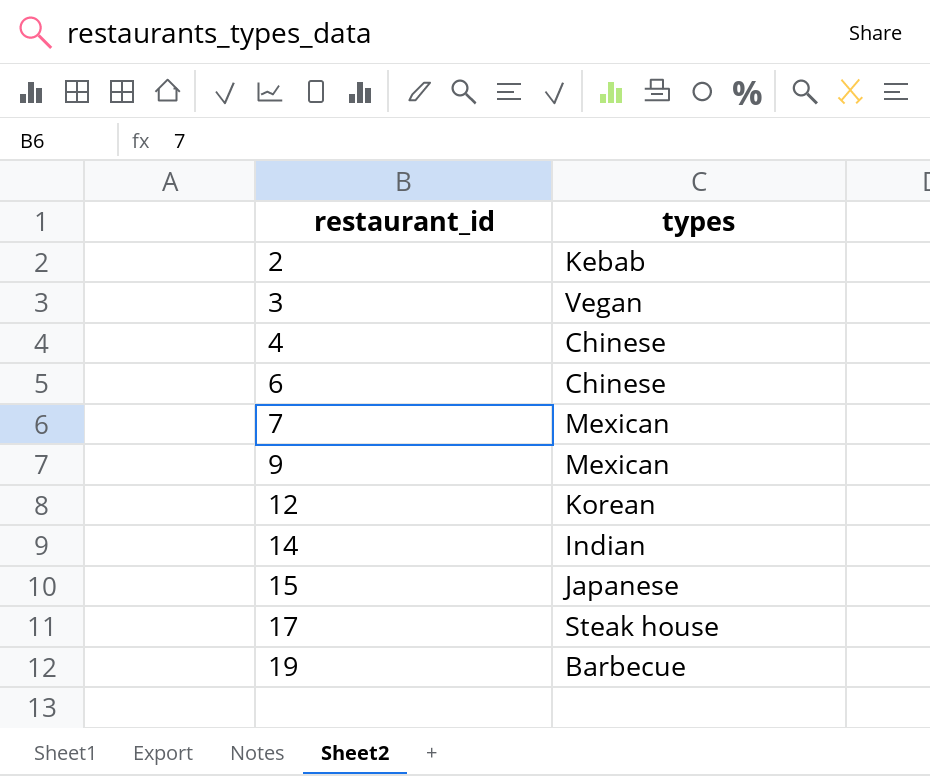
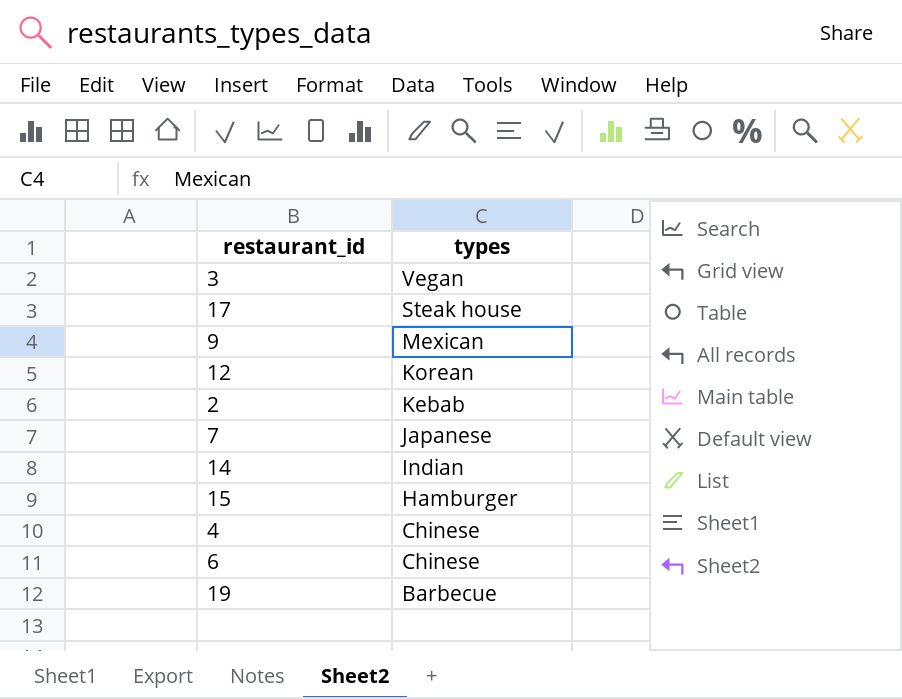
row order: restaurant_id ascending -> types descending
7 | types: Mexican -> Japanese
15 | types: Japanese -> Hamburger

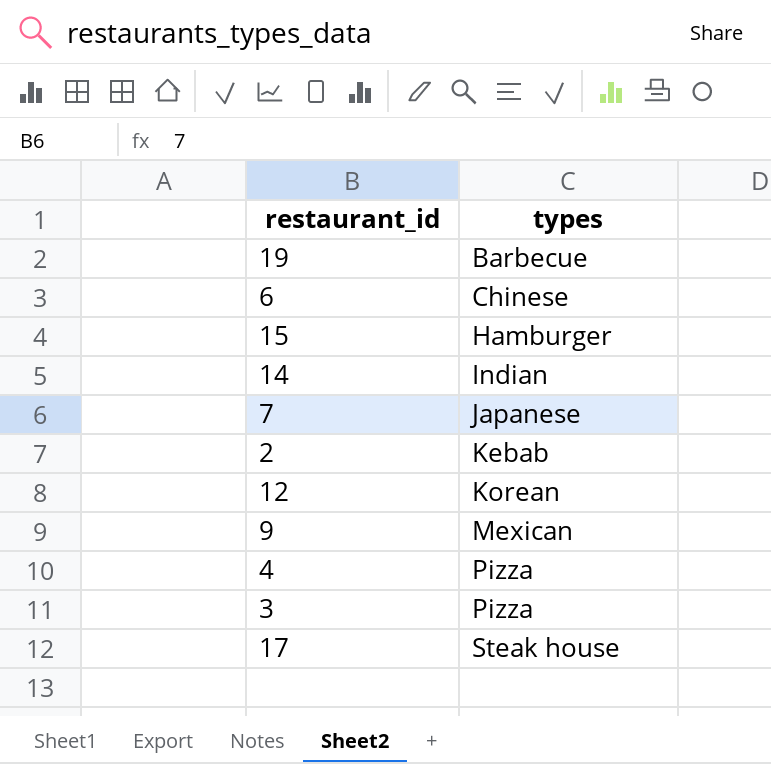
row order: types descending -> types ascending
4 | types: Chinese -> Pizza
3 | types: Vegan -> Pizza

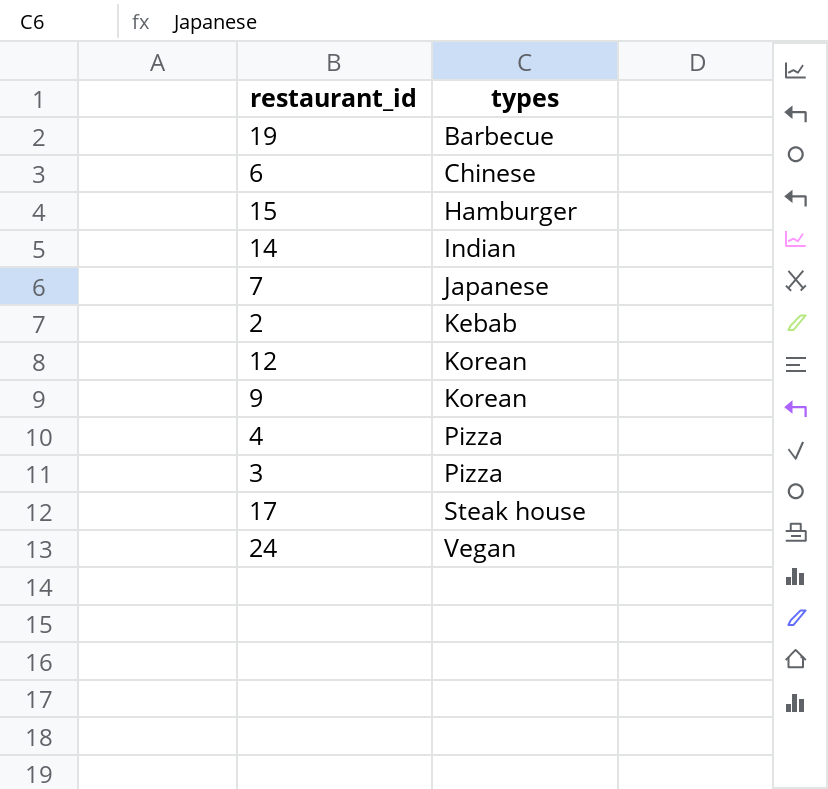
9 | types: Mexican -> Korean
row 24: none -> Vegan

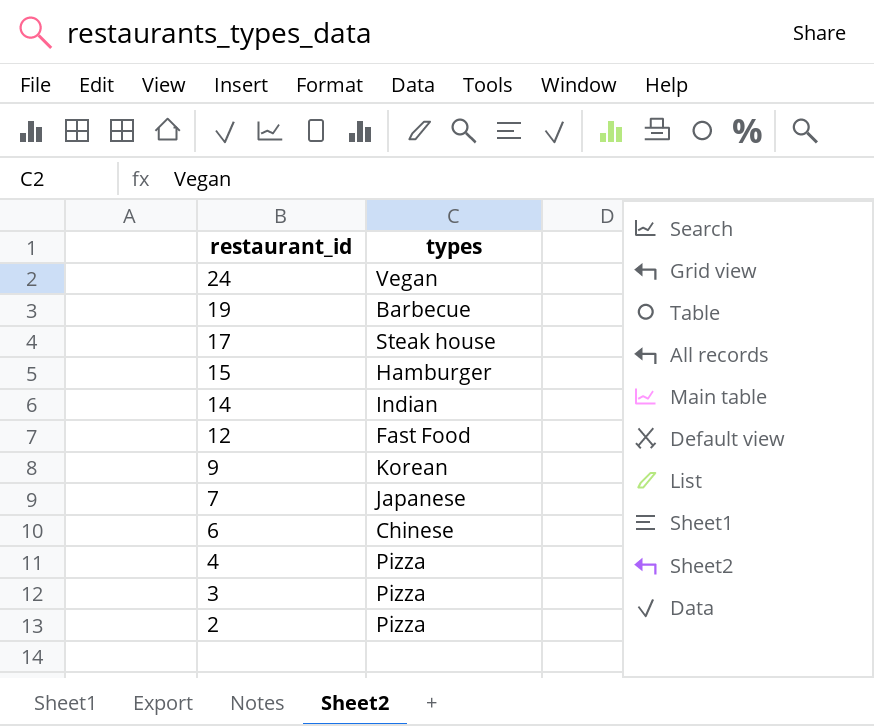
row order: types ascending -> restaurant_id descending
12 | types: Korean -> Fast Food
2 | types: Kebab -> Pizza

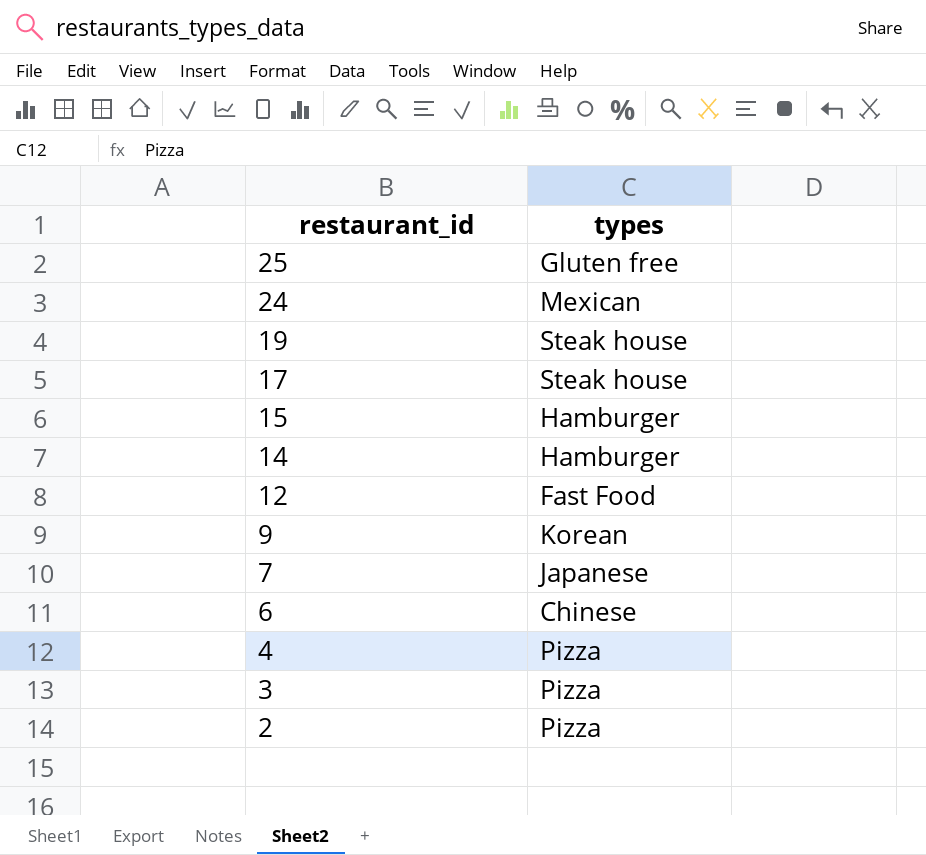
row 25: none -> Gluten free
24 | types: Vegan -> Mexican
19 | types: Barbecue -> Steak house
14 | types: Indian -> Hamburger

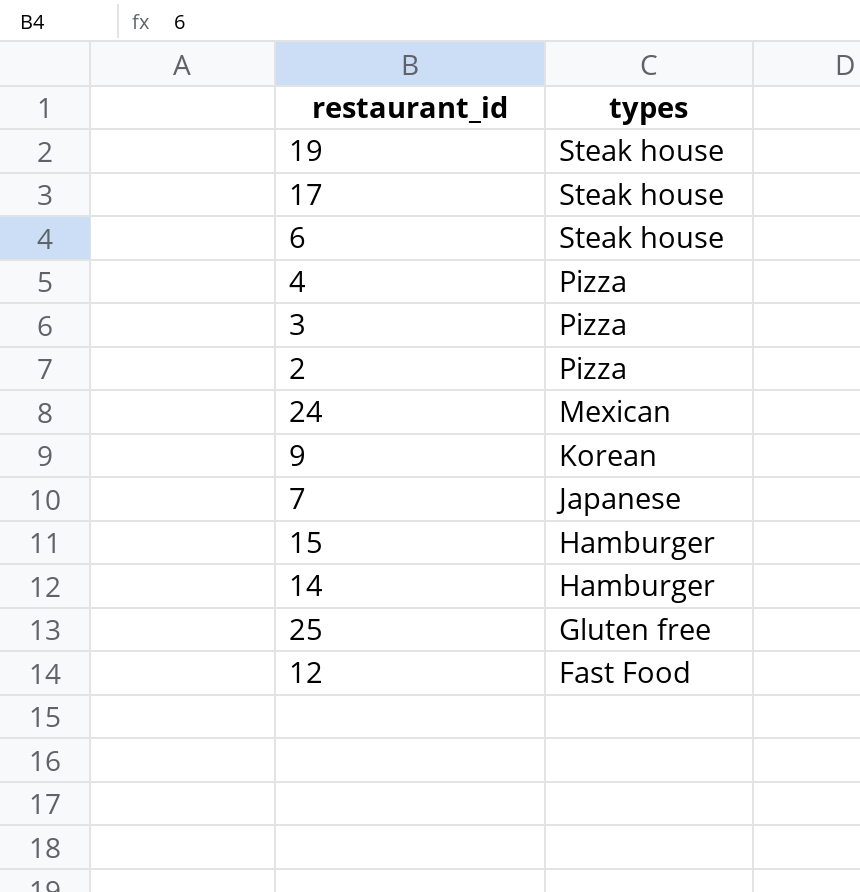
row order: restaurant_id descending -> types descending
6 | types: Chinese -> Steak house

